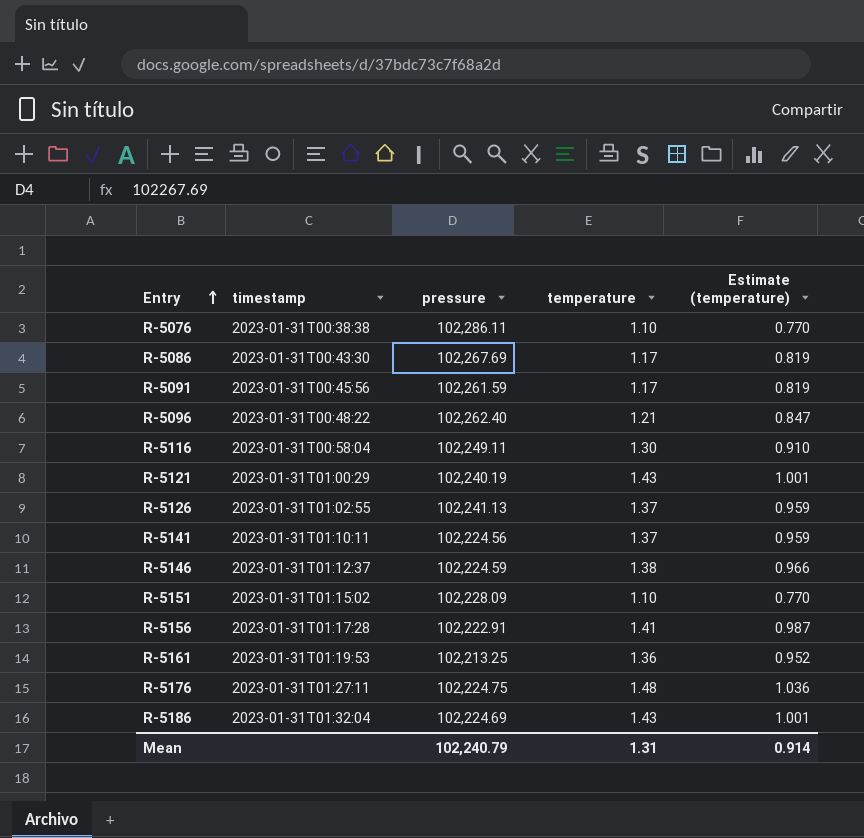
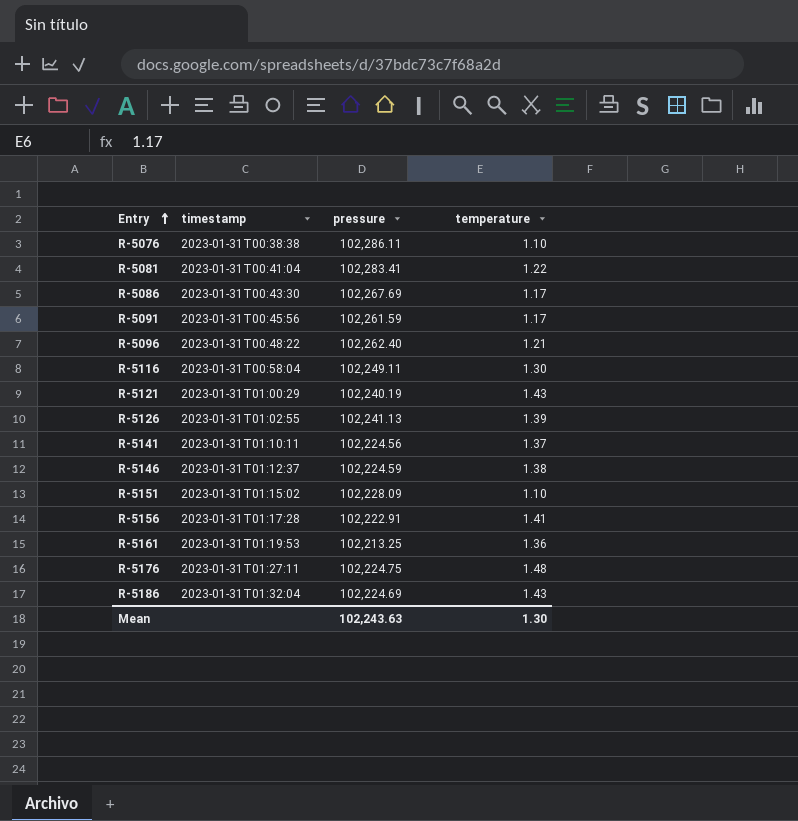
column Estimate (temperature) | formula: [temperature] * 0.7 -> none
row R-5081: none -> 2023-01-31T00:41:04 | 102,283.41 | 1.22
R-5126 | temperature: 1.37 -> 1.39
Mean | pressure: 102,240.79 -> 102,243.63
Mean | temperature: 1.31 -> 1.30

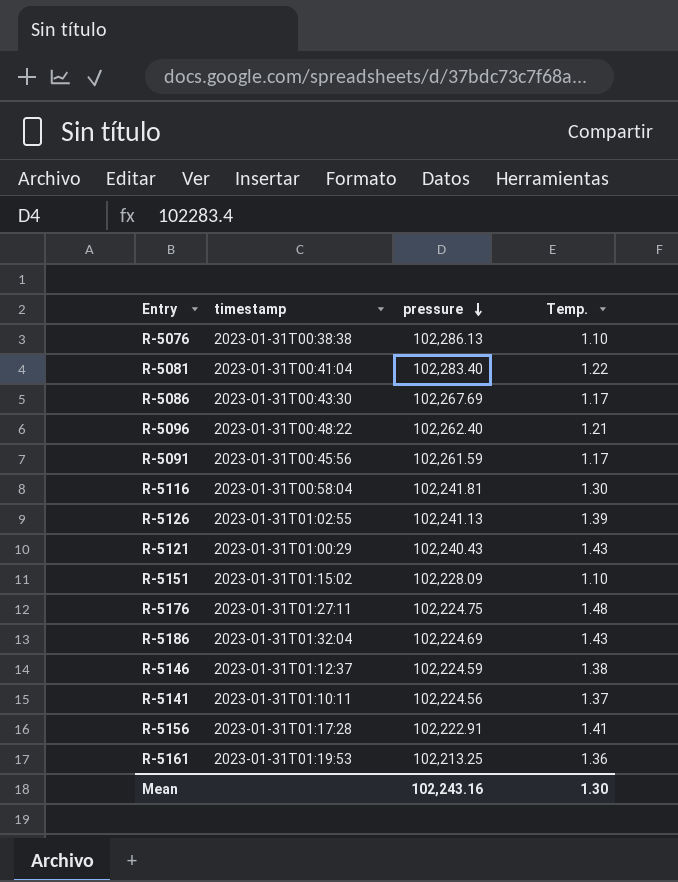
row order: Entry ascending -> pressure descending
column name: temperature -> Temp.
R-5076 | pressure: 102,286.11 -> 102,286.13
R-5081 | pressure: 102,283.41 -> 102,283.40
R-5116 | pressure: 102,249.11 -> 102,241.81
R-5121 | pressure: 102,240.19 -> 102,240.43
Mean | pressure: 102,243.63 -> 102,243.16

